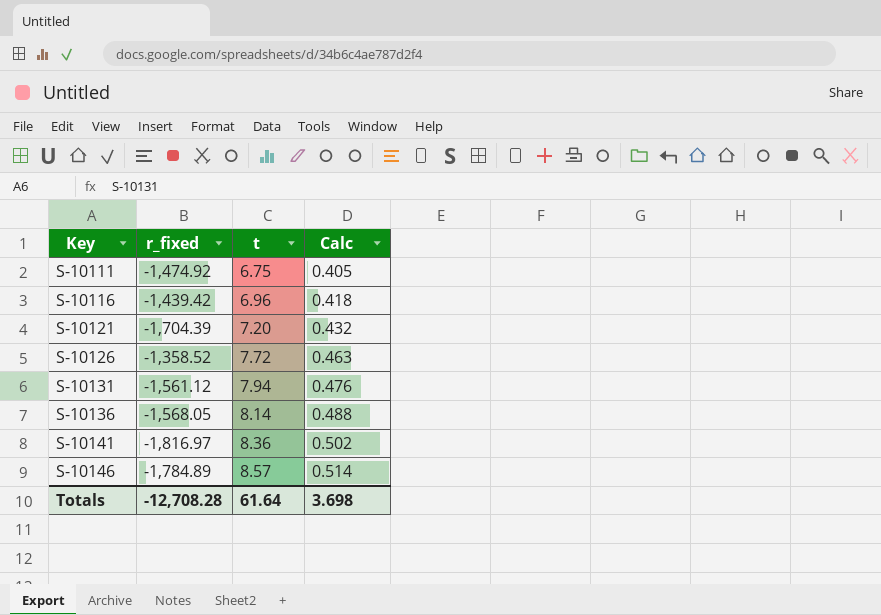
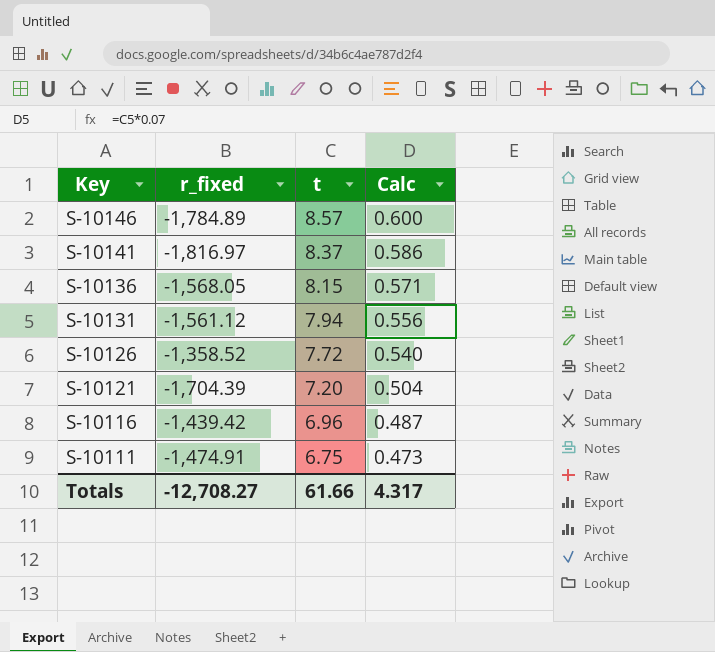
row order: Key ascending -> Key descending
column Calc | formula: [t] * 0.06 -> [t] * 0.07
S-10141 | t: 8.36 -> 8.37
S-10136 | t: 8.14 -> 8.15
S-10111 | r_fixed: -1,474.92 -> -1,474.91
Totals | r_fixed: -12,708.28 -> -12,708.27
Totals | t: 61.64 -> 61.66
Totals | Calc: 3.698 -> 4.317

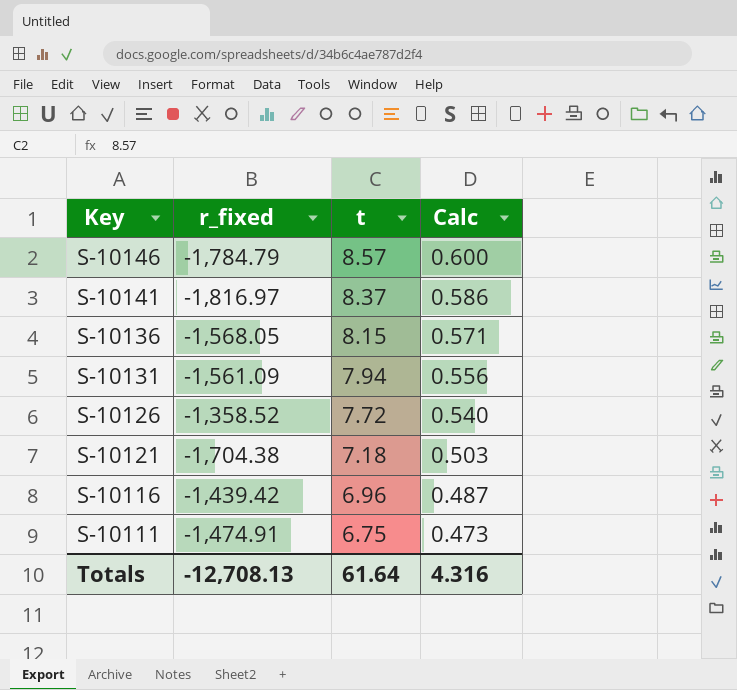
S-10146 | r_fixed: -1,784.89 -> -1,784.79
S-10131 | r_fixed: -1,561.12 -> -1,561.09
S-10121 | r_fixed: -1,704.39 -> -1,704.38
S-10121 | t: 7.20 -> 7.18
S-10121 | Calc: 0.504 -> 0.503
Totals | r_fixed: -12,708.27 -> -12,708.13
Totals | t: 61.66 -> 61.64
Totals | Calc: 4.317 -> 4.316

